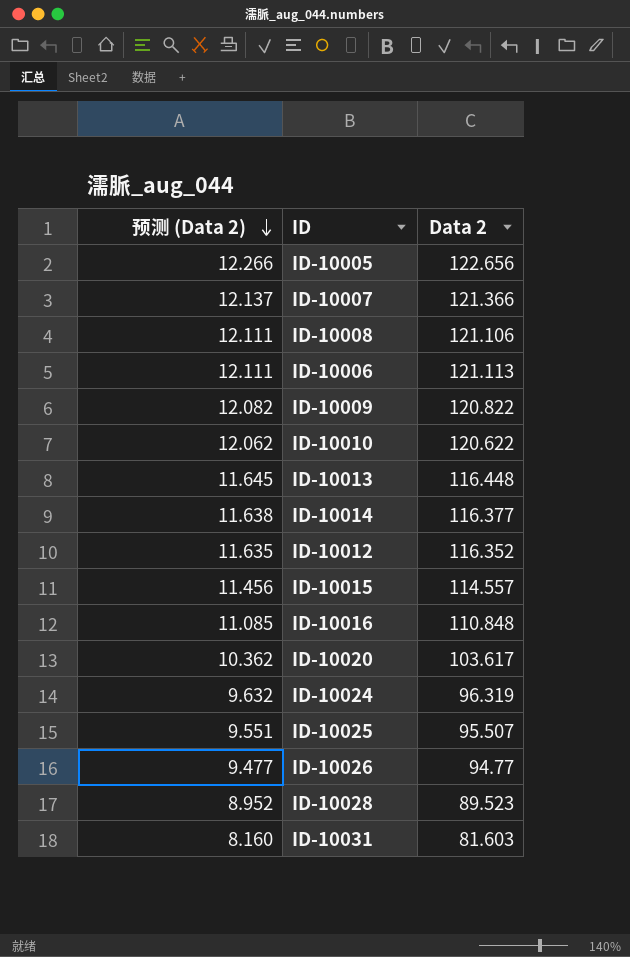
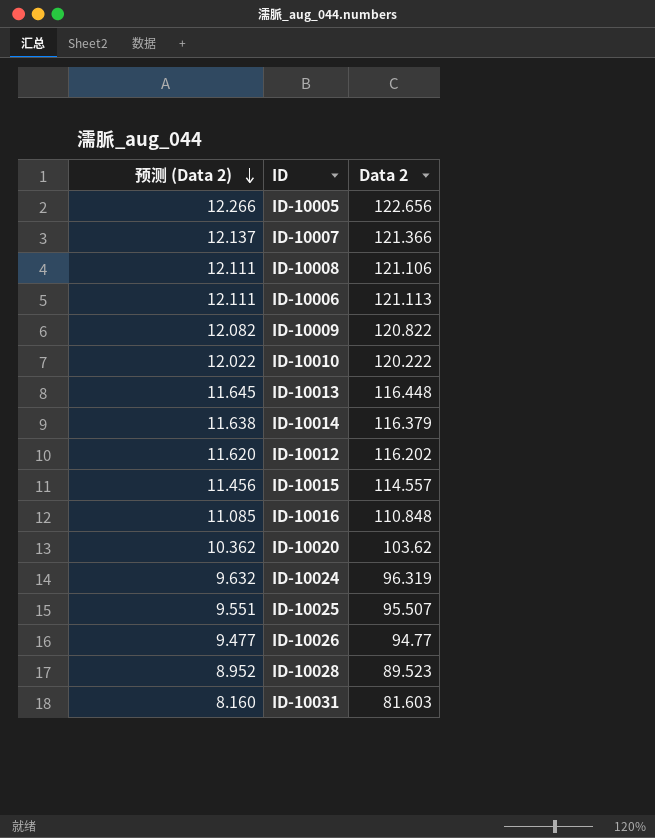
ID-10010 | 预测 (Data 2): 12.062 -> 12.022
ID-10010 | Data 2: 120.622 -> 120.222
ID-10014 | Data 2: 116.377 -> 116.379
ID-10012 | 预测 (Data 2): 11.635 -> 11.620
ID-10012 | Data 2: 116.352 -> 116.202
ID-10020 | Data 2: 103.617 -> 103.62

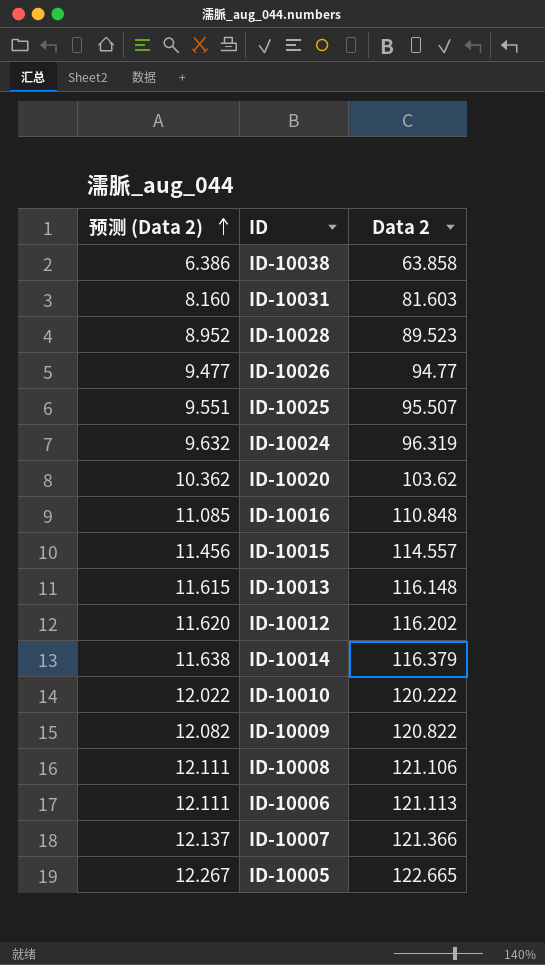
row order: 预测 (Data 2) descending -> 预测 (Data 2) ascending
row ID-10038: none -> 6.386 | 63.858
ID-10013 | 预测 (Data 2): 11.645 -> 11.615
ID-10013 | Data 2: 116.448 -> 116.148
ID-10005 | 预测 (Data 2): 12.266 -> 12.267
ID-10005 | Data 2: 122.656 -> 122.665

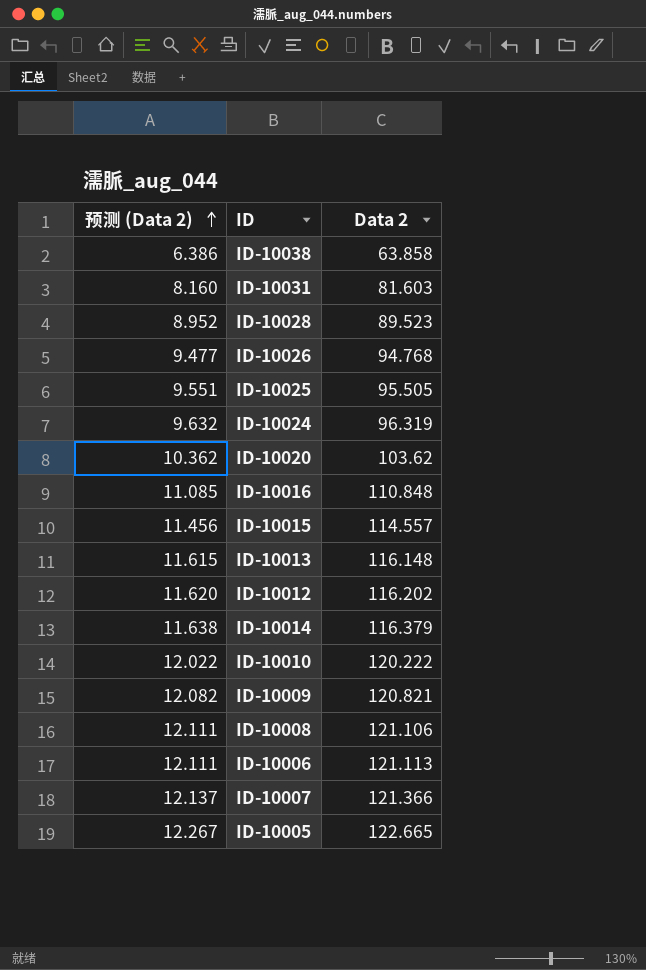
ID-10026 | Data 2: 94.77 -> 94.768
ID-10025 | Data 2: 95.507 -> 95.505
ID-10009 | Data 2: 120.822 -> 120.821

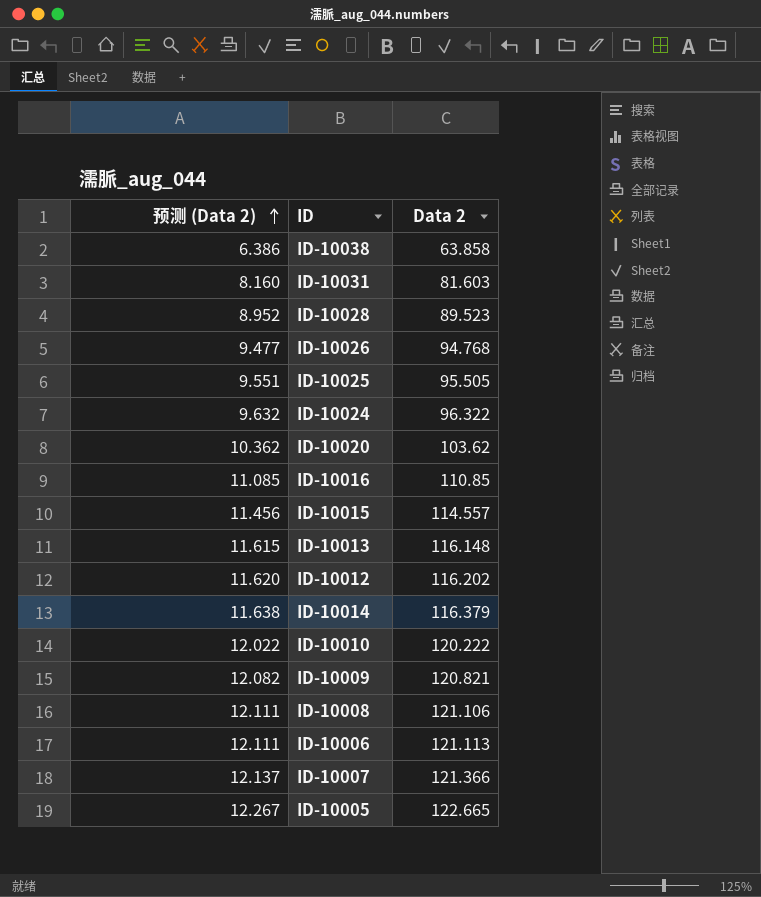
ID-10024 | Data 2: 96.319 -> 96.322
ID-10016 | Data 2: 110.848 -> 110.85

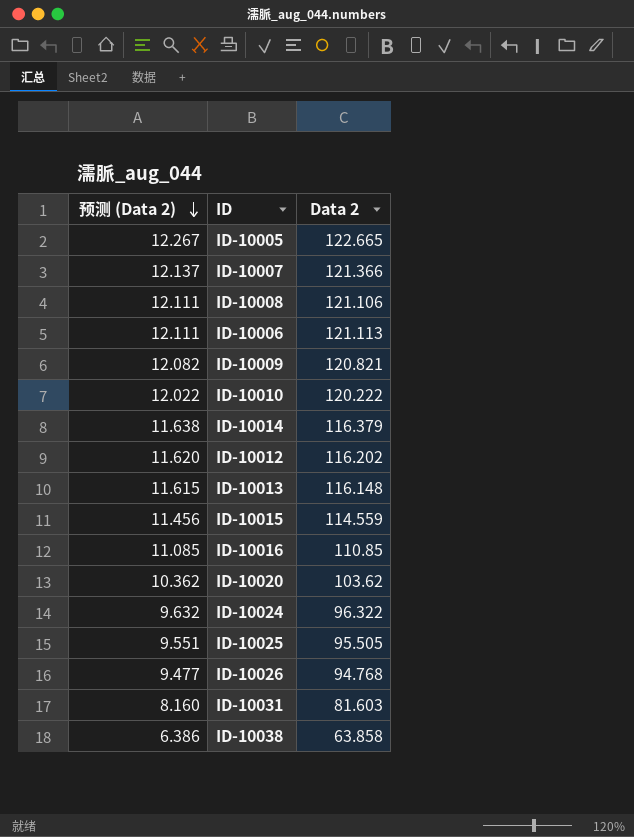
row order: 预测 (Data 2) ascending -> 预测 (Data 2) descending
row ID-10028: 8.952 | 89.523 -> none
ID-10015 | Data 2: 114.557 -> 114.559

